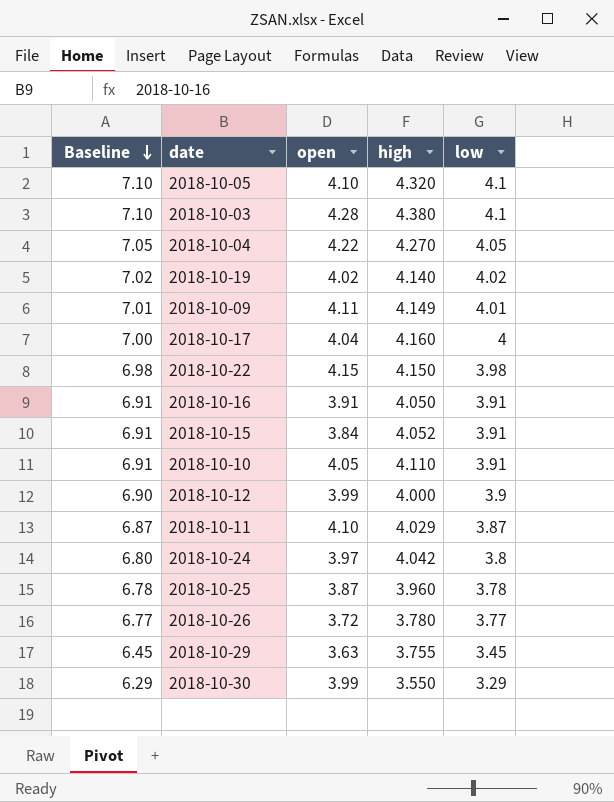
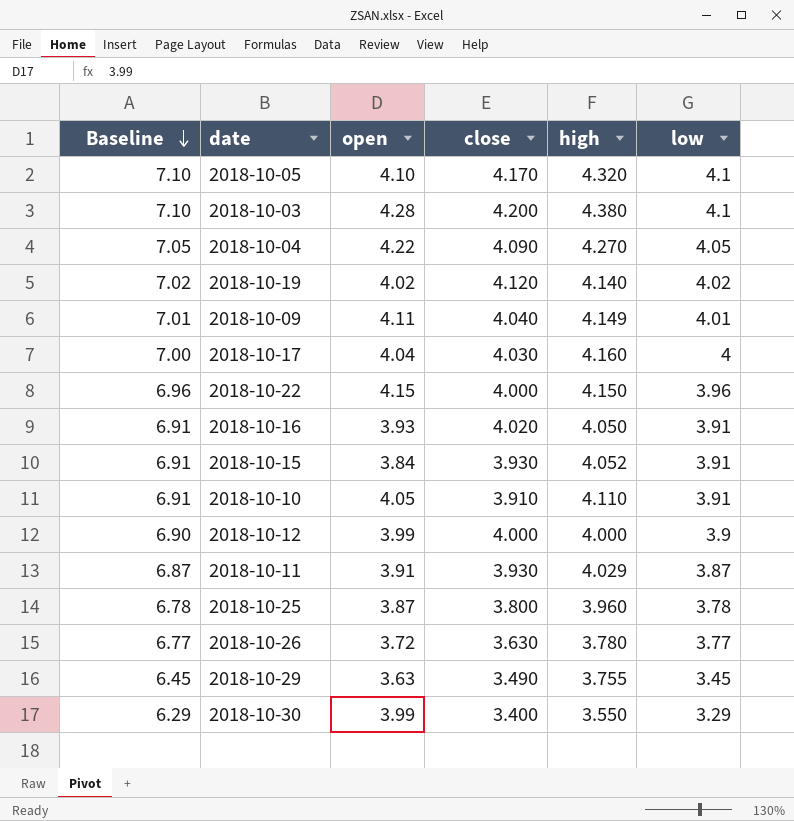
column close | position: none -> 4
row 2018-10-24: 6.80 | 3.97 | 4.042 | 3.8 -> none
2018-10-22 | Baseline: 6.98 -> 6.96
2018-10-22 | low: 3.98 -> 3.96
2018-10-16 | open: 3.91 -> 3.93
2018-10-11 | open: 4.10 -> 3.91

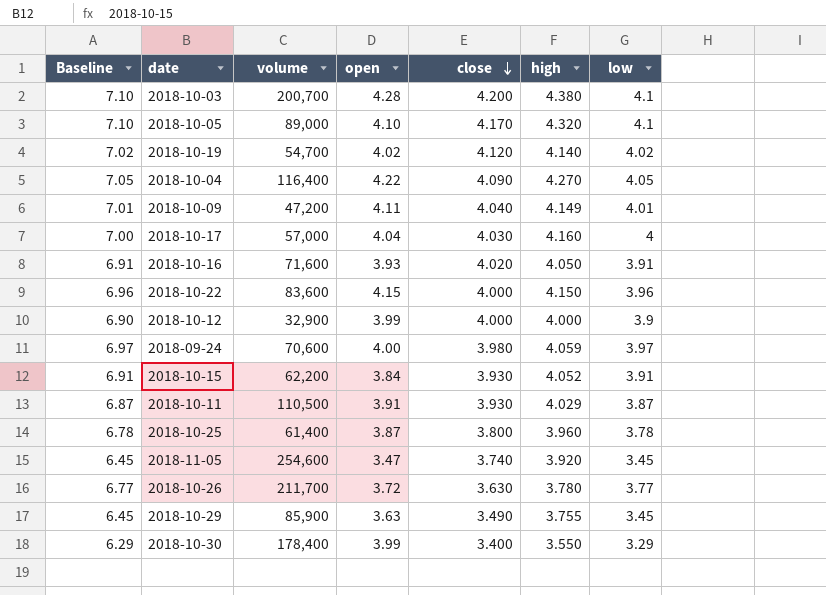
row order: Baseline descending -> close descending
column volume | position: none -> 3
row 2018-10-10: 6.91 | 4.05 | 3.910 | 4.110 | 3.91 -> none
row 2018-09-24: none -> 6.97 | 70,600 | 4.00 | 3.980 | 4.059 | 3.97
row 2018-11-05: none -> 6.45 | 254,600 | 3.47 | 3.740 | 3.920 | 3.45

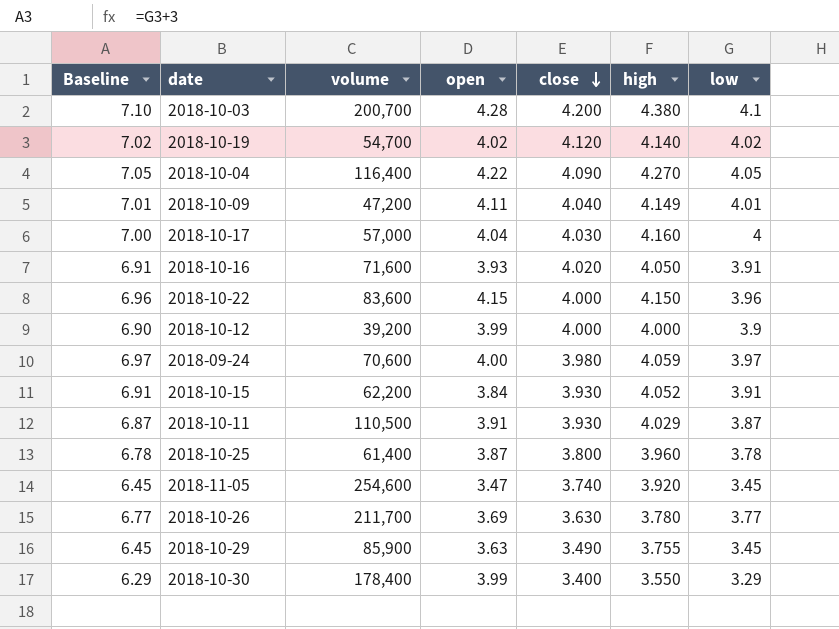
row 2018-10-05: 7.10 | 89,000 | 4.10 | 4.170 | 4.320 | 4.1 -> none
2018-10-12 | volume: 32,900 -> 39,200
2018-10-26 | open: 3.72 -> 3.69

